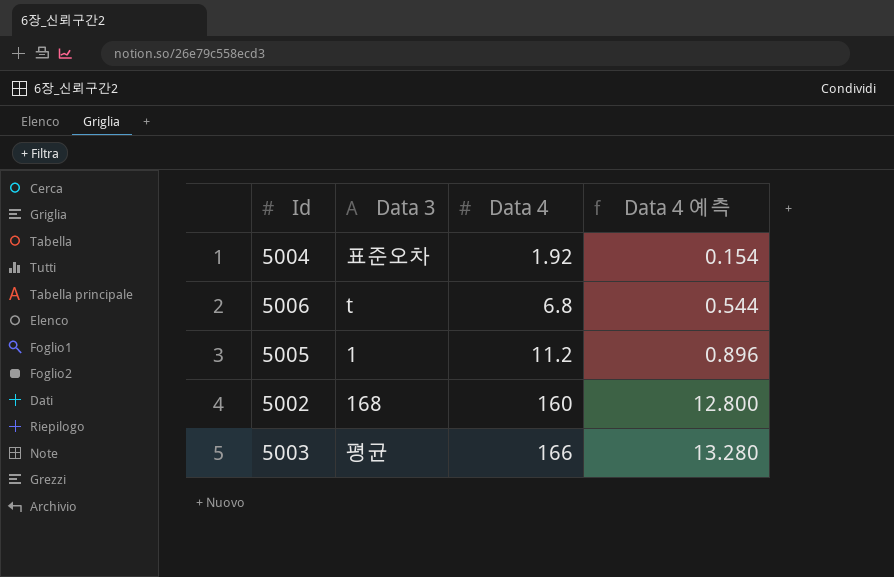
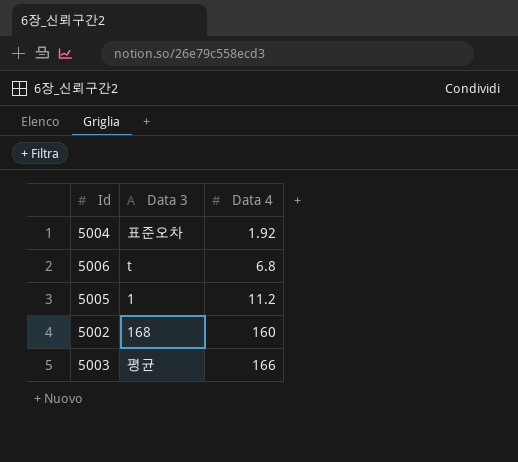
column Data 4 예측 | formula: [Data 4] * 0.08 -> none

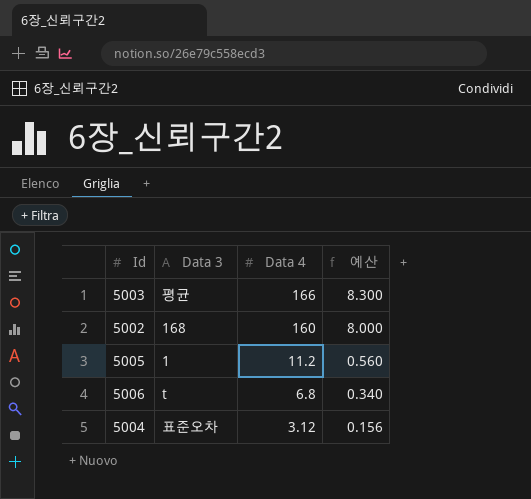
row order: Data 4 ascending -> Data 4 descending
column 예산 | formula: none -> [Data 4] * 0.05
5004 | Data 4: 1.92 -> 3.12

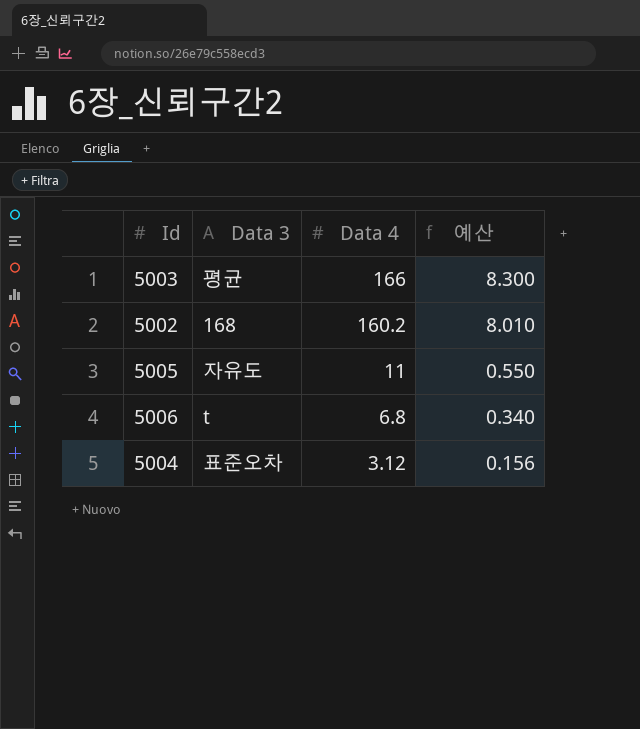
5002 | Data 4: 160 -> 160.2
5002 | 예산: 8.000 -> 8.010
5005 | Data 3: 1 -> 자유도
5005 | Data 4: 11.2 -> 11
5005 | 예산: 0.560 -> 0.550

